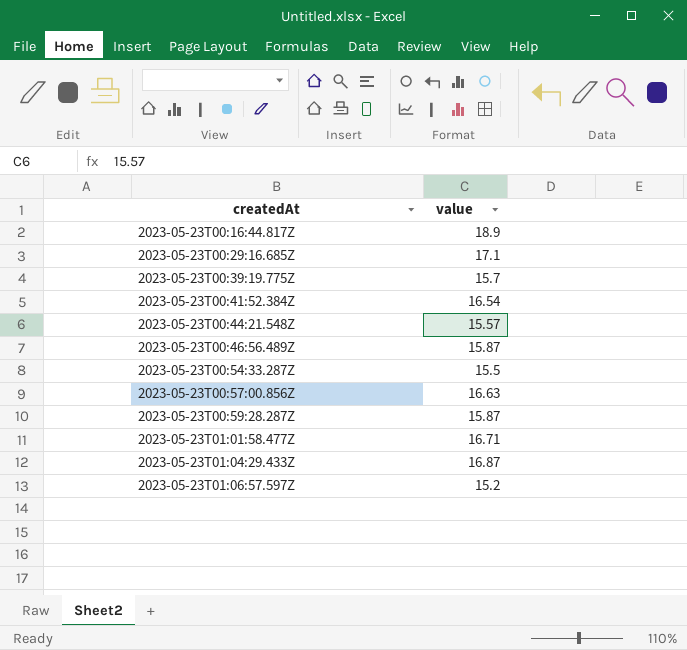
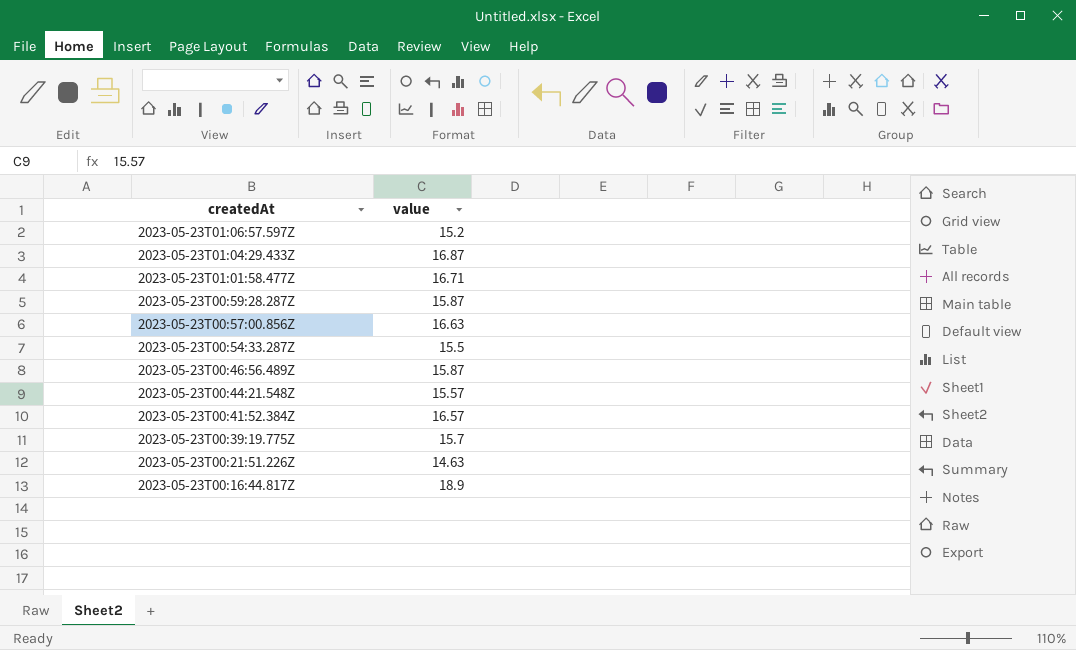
row order: createdAt ascending -> createdAt descending
row 2023-05-23T00:29:16.685Z: 17.1 -> none
2023-05-23T00:41:52.384Z | value: 16.54 -> 16.57
row 2023-05-23T00:21:51.226Z: none -> 14.63

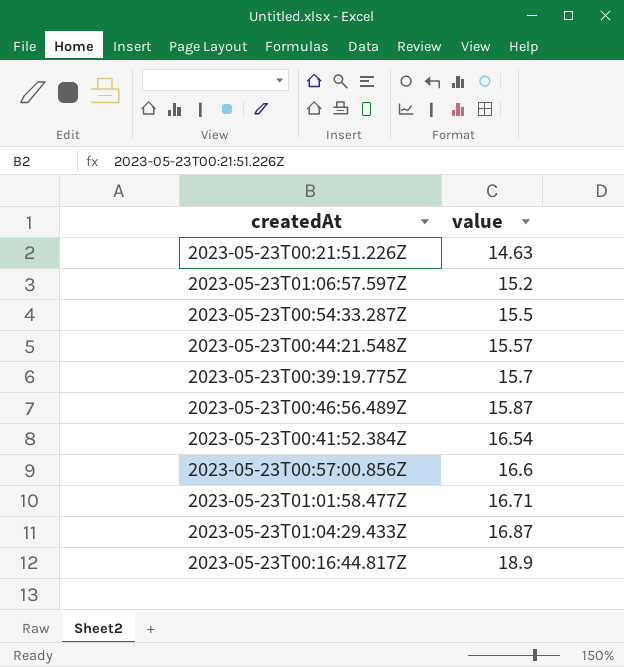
row order: createdAt descending -> value ascending
row 2023-05-23T00:59:28.287Z: 15.87 -> none
2023-05-23T00:41:52.384Z | value: 16.57 -> 16.54
2023-05-23T00:57:00.856Z | value: 16.63 -> 16.6

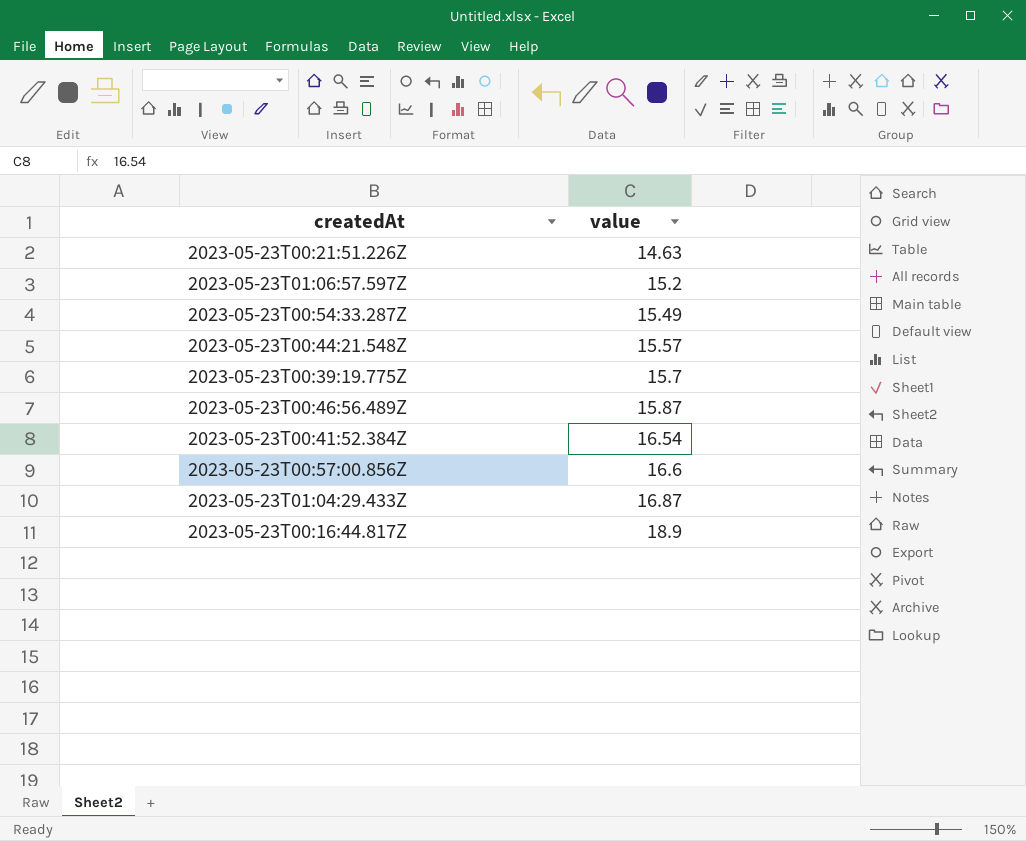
row 2023-05-23T01:01:58.477Z: 16.71 -> none
2023-05-23T00:54:33.287Z | value: 15.5 -> 15.49

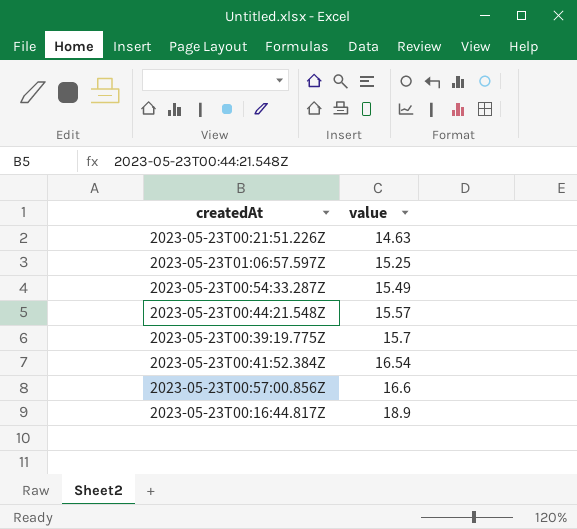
row 2023-05-23T00:46:56.489Z: 15.87 -> none
row 2023-05-23T01:04:29.433Z: 16.87 -> none
2023-05-23T01:06:57.597Z | value: 15.2 -> 15.25

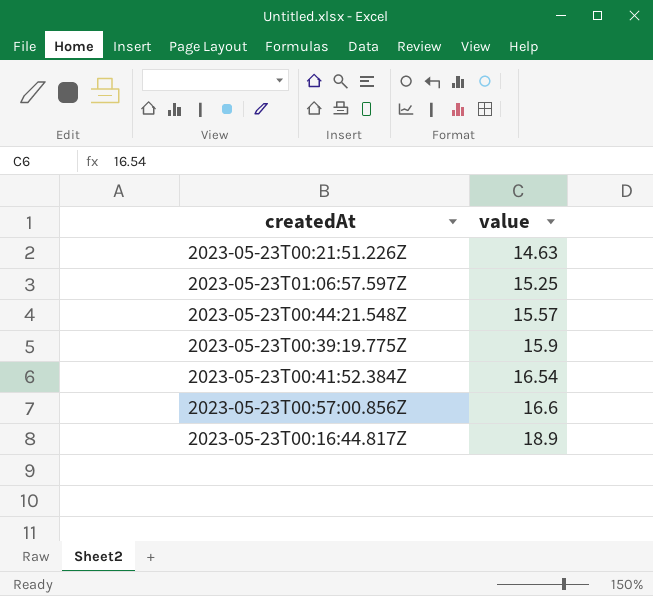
row 2023-05-23T00:54:33.287Z: 15.49 -> none
2023-05-23T00:39:19.775Z | value: 15.7 -> 15.9

